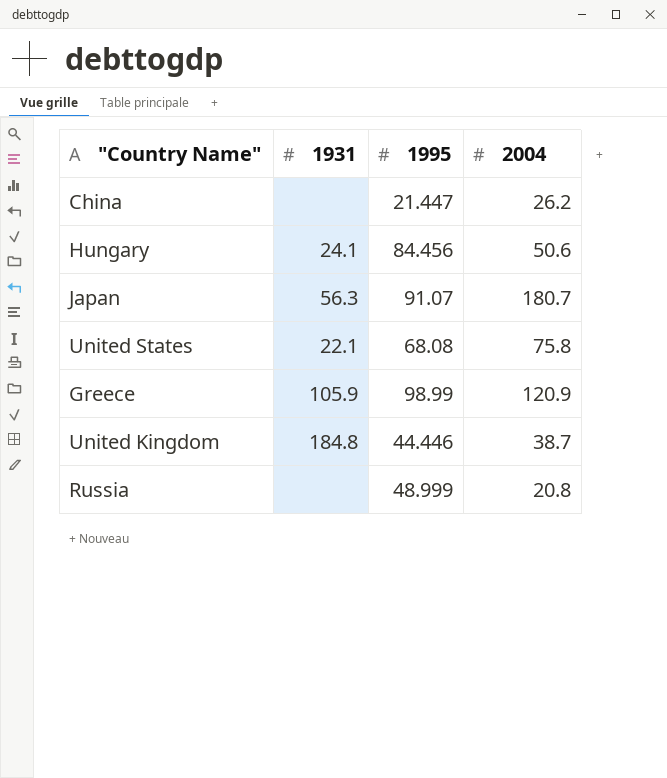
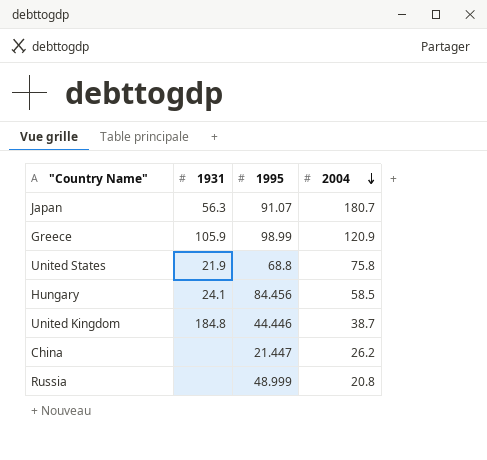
row order: none -> 2004 descending
United States | 1931: 22.1 -> 21.9
United States | 1995: 68.08 -> 68.8
Hungary | 2004: 50.6 -> 58.5

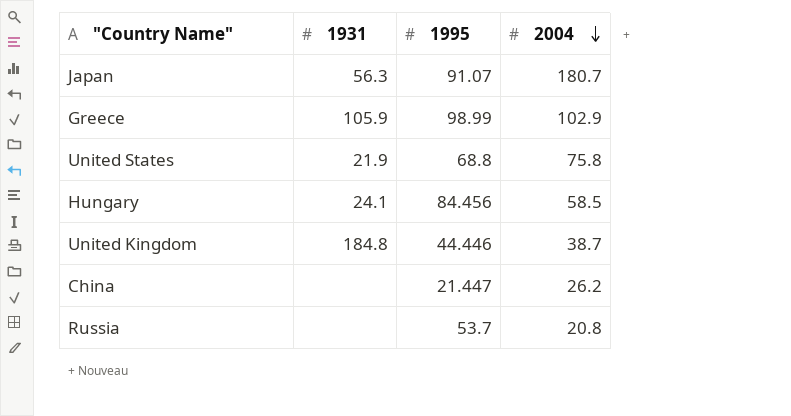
Greece | 2004: 120.9 -> 102.9
Russia | 1995: 48.999 -> 53.7

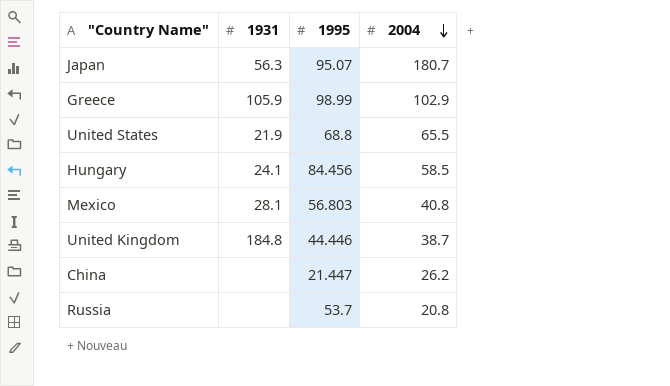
Japan | 1995: 91.07 -> 95.07
United States | 2004: 75.8 -> 65.5
row Mexico: none -> 28.1 | 56.803 | 40.8

